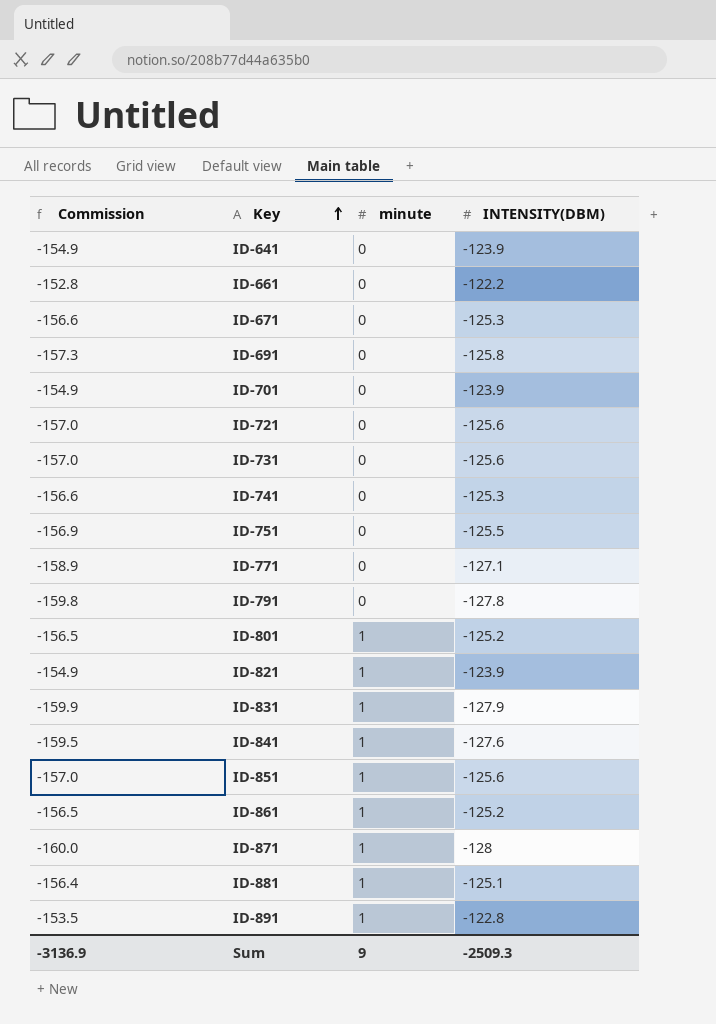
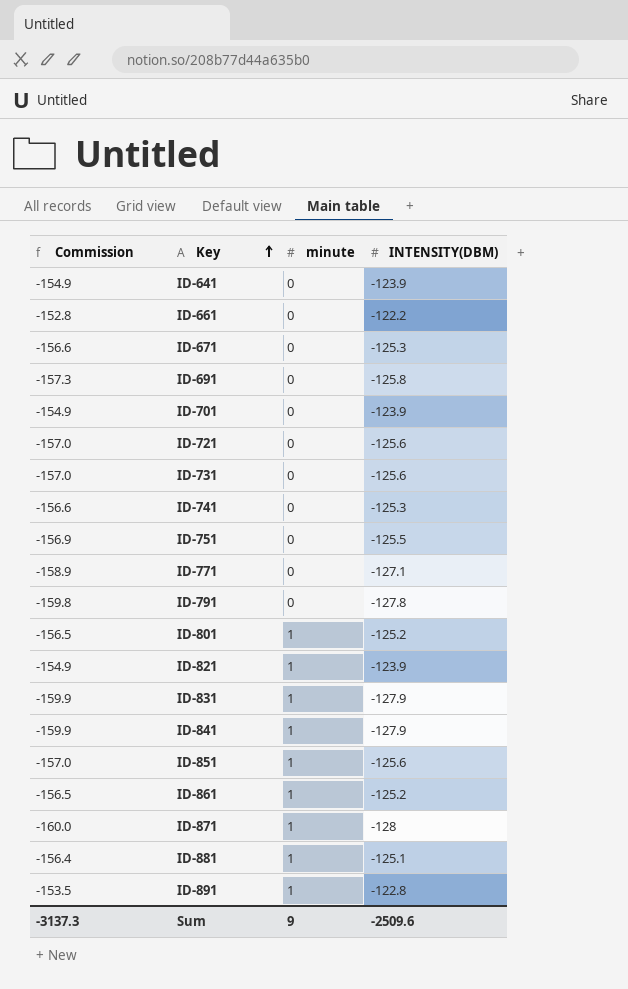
ID-841 | Commission: -159.5 -> -159.9
ID-841 | INTENSITY(DBM): -127.6 -> -127.9
Sum | Commission: -3136.9 -> -3137.3
Sum | INTENSITY(DBM): -2509.3 -> -2509.6

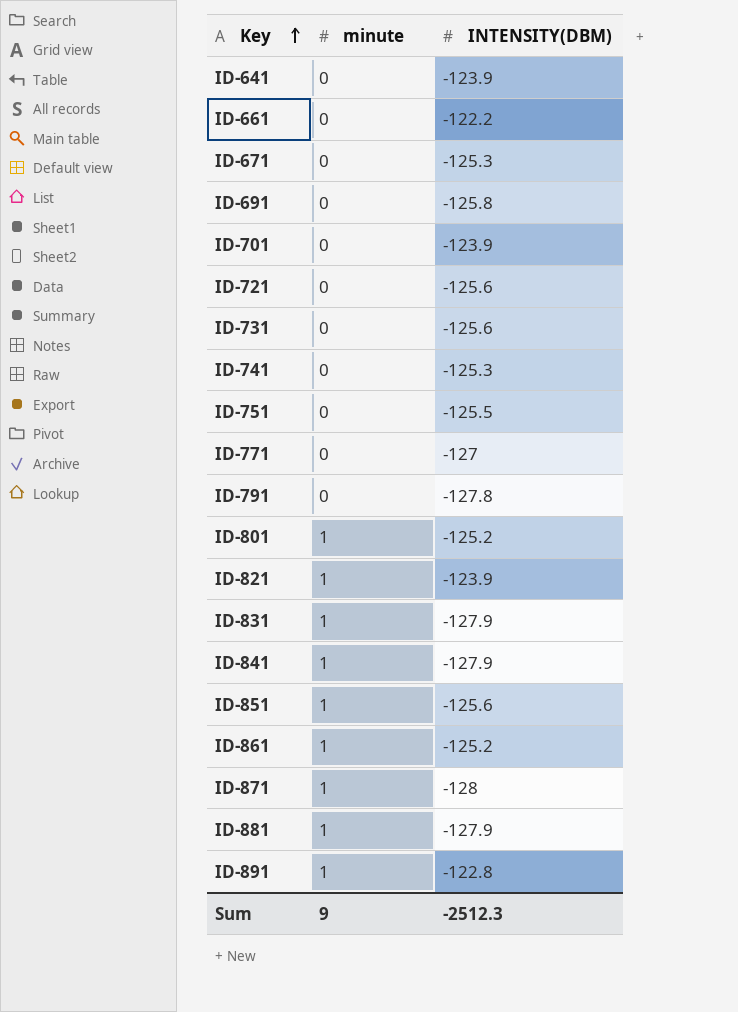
column Commission | formula: [INTENSITY(DBM)] * 1.25 -> none
ID-771 | INTENSITY(DBM): -127.1 -> -127
ID-881 | INTENSITY(DBM): -125.1 -> -127.9
Sum | INTENSITY(DBM): -2509.6 -> -2512.3

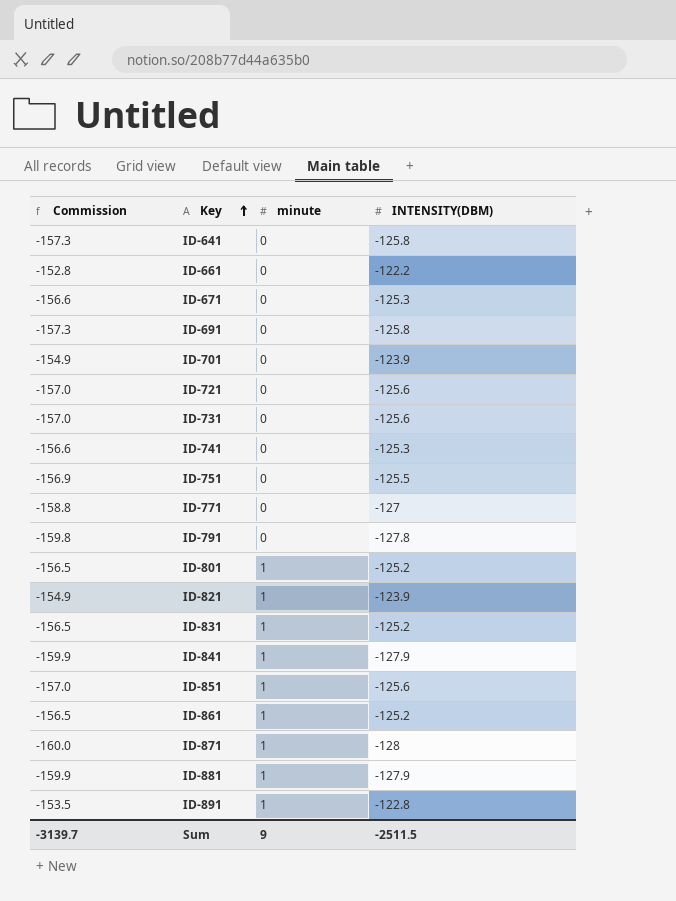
column Commission | formula: none -> [INTENSITY(DBM)] * 1.25
ID-641 | INTENSITY(DBM): -123.9 -> -125.8
ID-831 | INTENSITY(DBM): -127.9 -> -125.2
Sum | INTENSITY(DBM): -2512.3 -> -2511.5

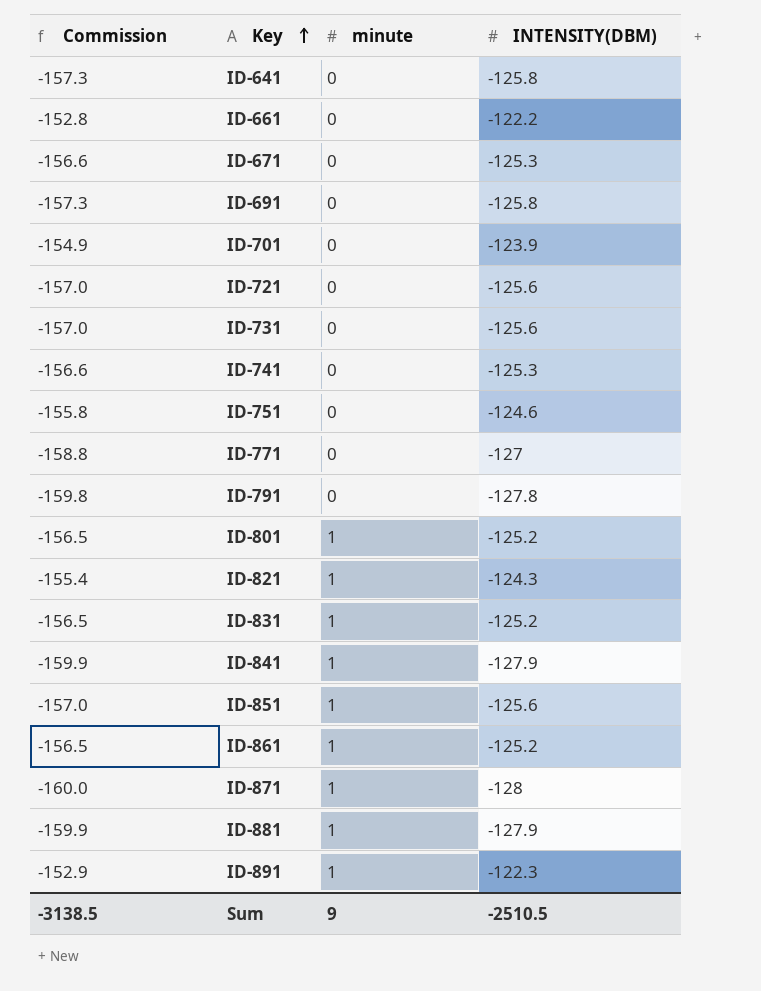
ID-751 | Commission: -156.9 -> -155.8
ID-751 | INTENSITY(DBM): -125.5 -> -124.6
ID-821 | Commission: -154.9 -> -155.4
ID-821 | INTENSITY(DBM): -123.9 -> -124.3
ID-891 | Commission: -153.5 -> -152.9
ID-891 | INTENSITY(DBM): -122.8 -> -122.3
Sum | Commission: -3139.7 -> -3138.5
Sum | INTENSITY(DBM): -2511.5 -> -2510.5

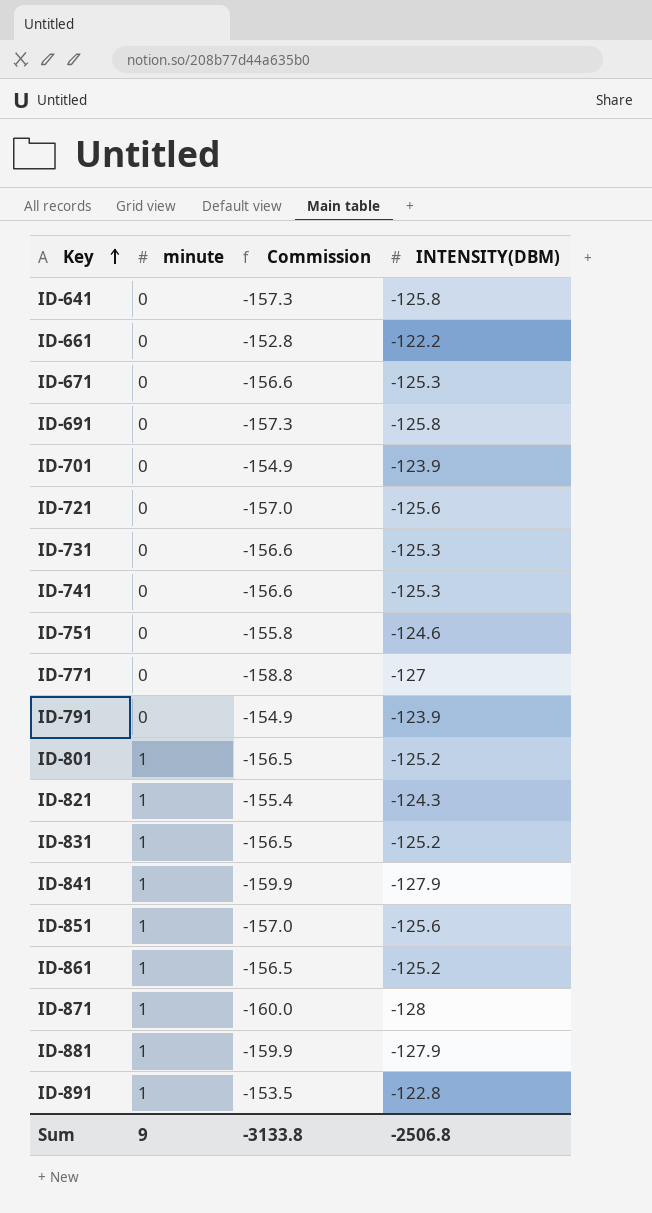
column Commission | position: 1 -> 3
ID-731 | Commission: -157.0 -> -156.6
ID-731 | INTENSITY(DBM): -125.6 -> -125.3
ID-791 | Commission: -159.8 -> -154.9
ID-791 | INTENSITY(DBM): -127.8 -> -123.9
ID-891 | Commission: -152.9 -> -153.5
ID-891 | INTENSITY(DBM): -122.3 -> -122.8
Sum | Commission: -3138.5 -> -3133.8
Sum | INTENSITY(DBM): -2510.5 -> -2506.8

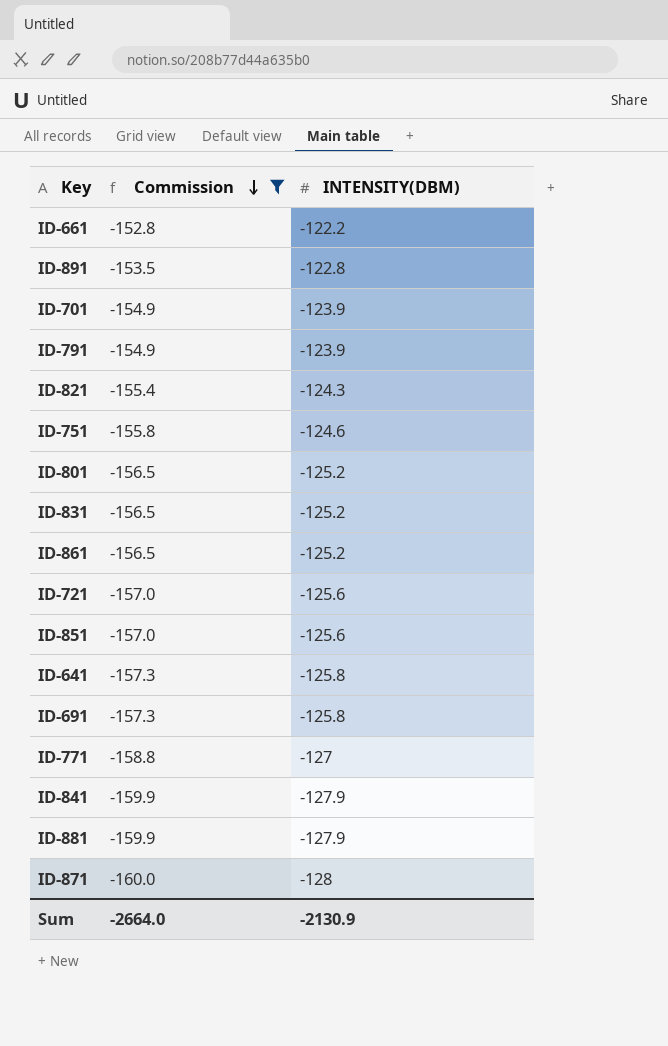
filter: none -> Commission != -156.6
row order: Key ascending -> Commission descending
column minute | position: 2 -> none
Sum | Commission: -3133.8 -> -2664.0
Sum | INTENSITY(DBM): -2506.8 -> -2130.9

